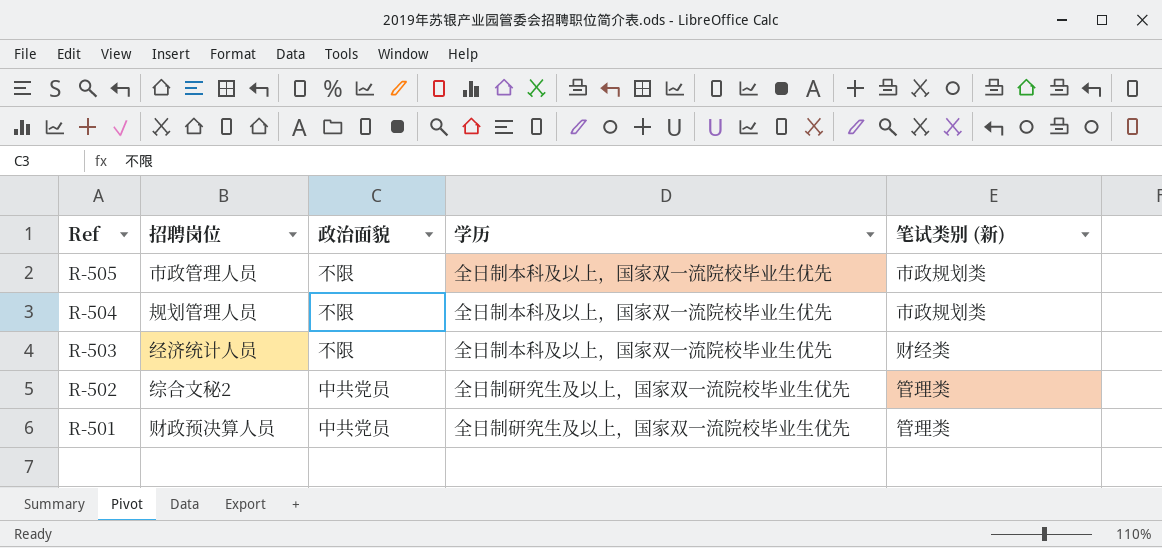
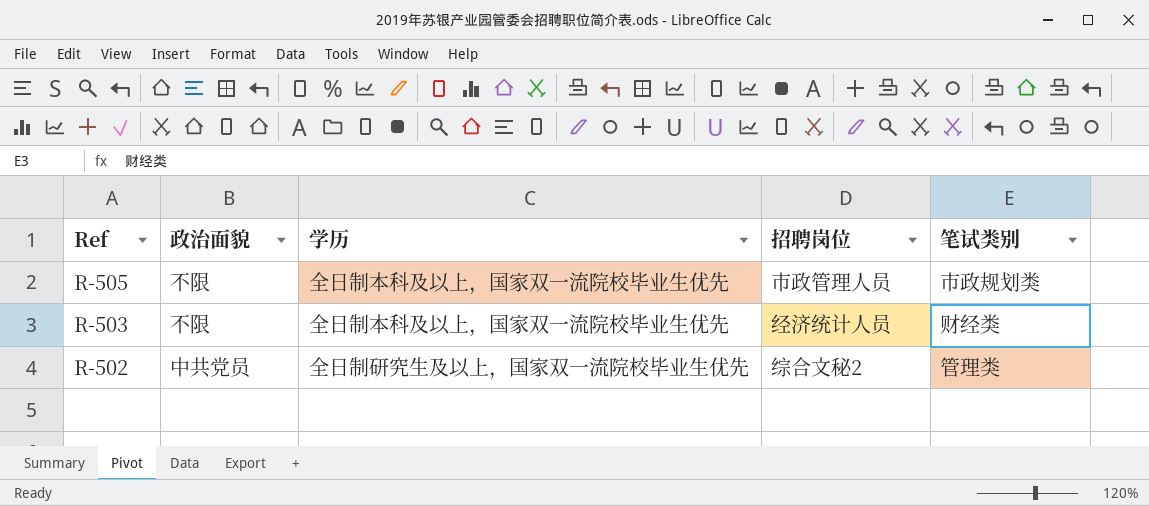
column 招聘岗位 | position: 2 -> 4
column name: 笔试类别 (新) -> 笔试类别
row R-504: 规划管理人员 | 不限 | 全日制本科及以上，国家双一流院校毕业生优先 | 市政规划类 -> none
row R-501: 财政预决算人员 | 中共党员 | 全日制研究生及以上，国家双一流院校毕业生优先 | 管理类 -> none

